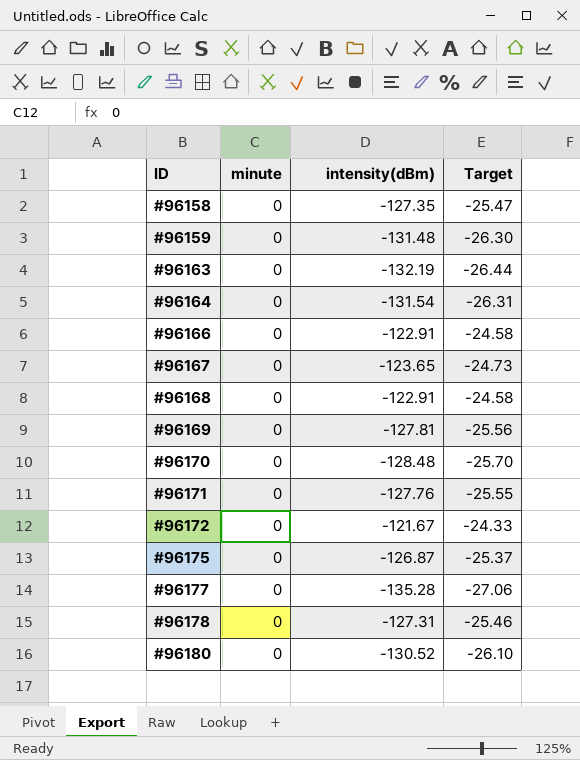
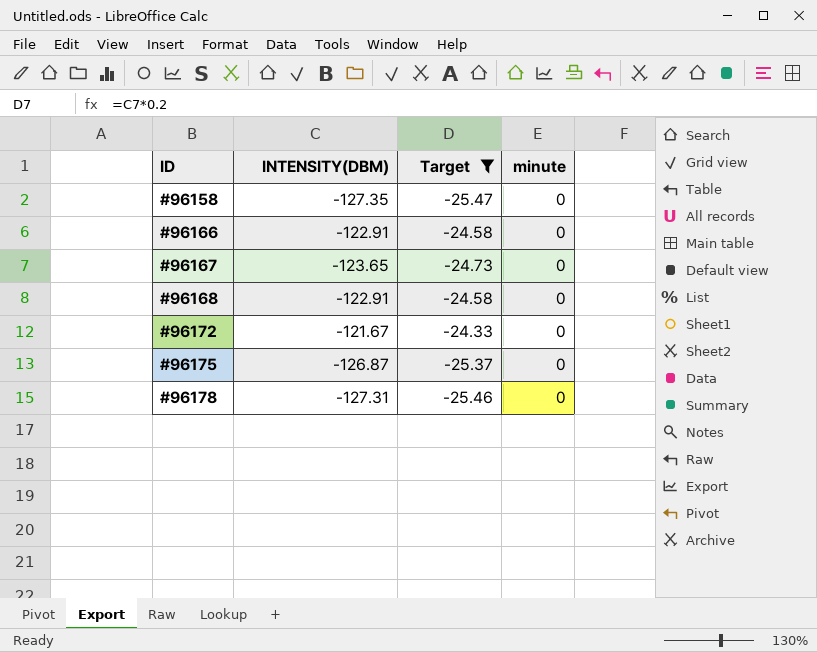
filter: none -> Target >= -25.47
column name: intensity(dBm) -> INTENSITY(DBM)
column minute | position: 2 -> 4

